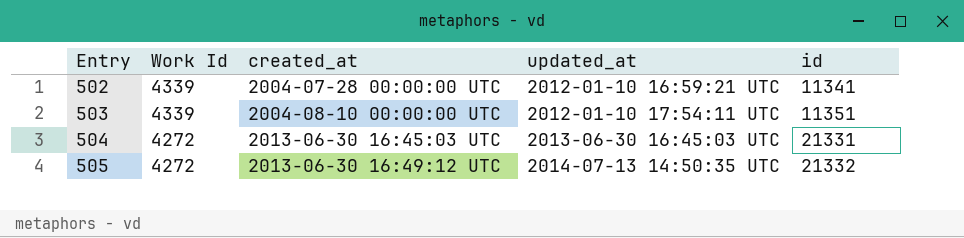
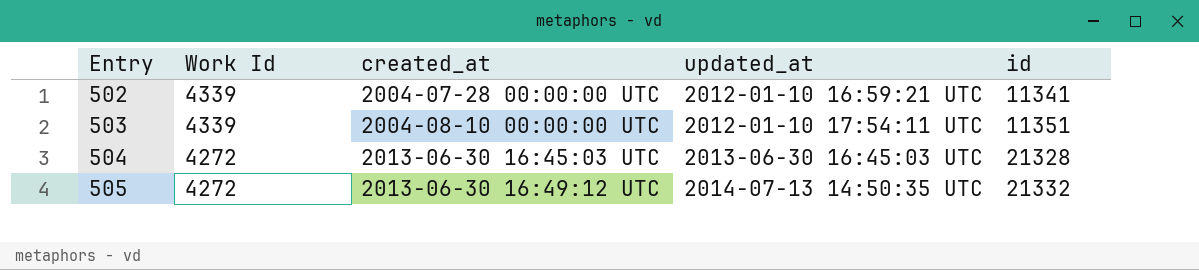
504 | id: 21331 -> 21328

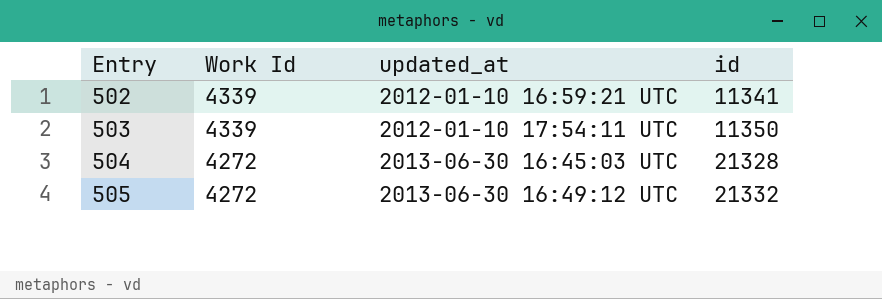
column created_at | position: 3 -> none
503 | id: 11351 -> 11350
505 | updated_at: 2014-07-13 14:50:35 UTC -> 2013-06-30 16:49:12 UTC

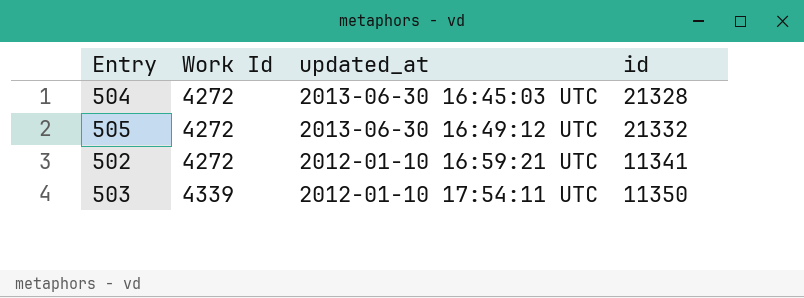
row order: Entry ascending -> Work Id ascending
502 | Work Id: 4339 -> 4272

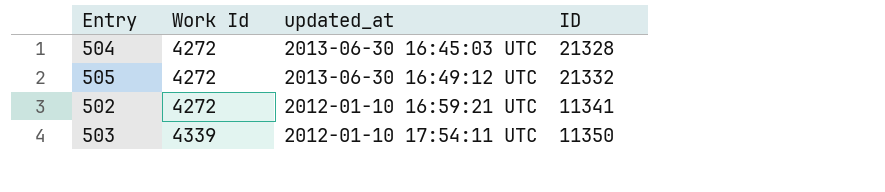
column name: id -> ID

